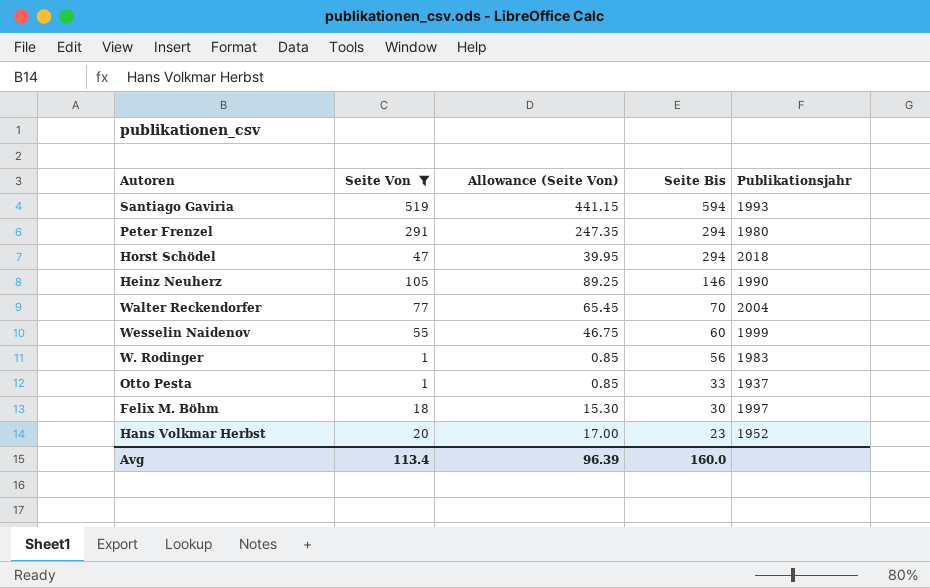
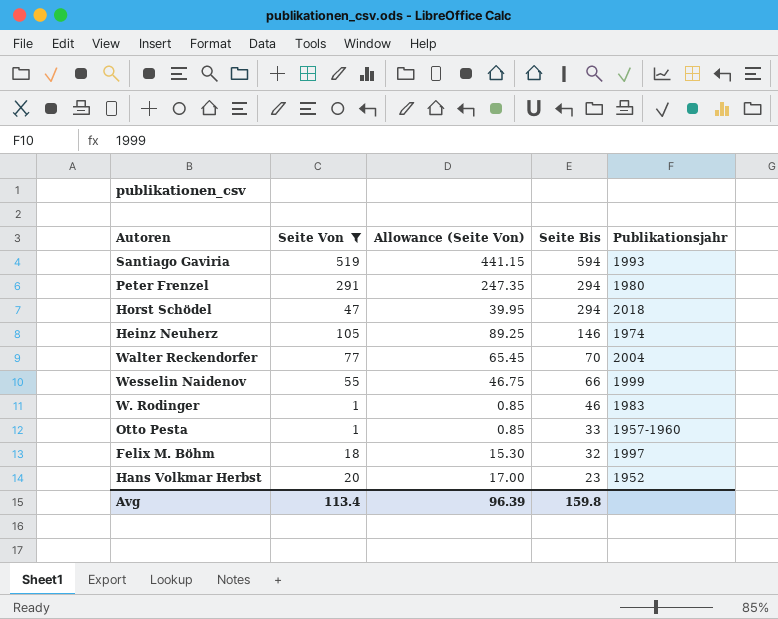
Heinz Neuherz | Publikationsjahr: 1990 -> 1974
Wesselin Naidenov | Seite Bis: 60 -> 66
W. Rodinger | Seite Bis: 56 -> 46
Otto Pesta | Publikationsjahr: 1937 -> 1957-1960
Felix M. Böhm | Seite Bis: 30 -> 32
Avg | Seite Bis: 160.0 -> 159.8

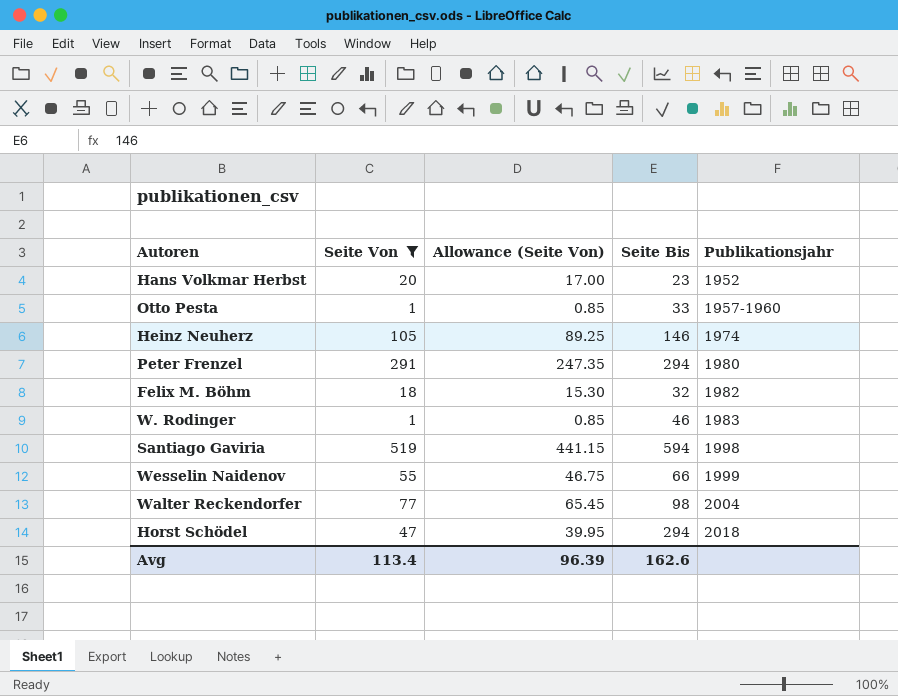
row order: Seite Bis descending -> Publikationsjahr ascending
Felix M. Böhm | Publikationsjahr: 1997 -> 1982
Santiago Gaviria | Publikationsjahr: 1993 -> 1998
Walter Reckendorfer | Seite Bis: 70 -> 98
Avg | Seite Bis: 159.8 -> 162.6

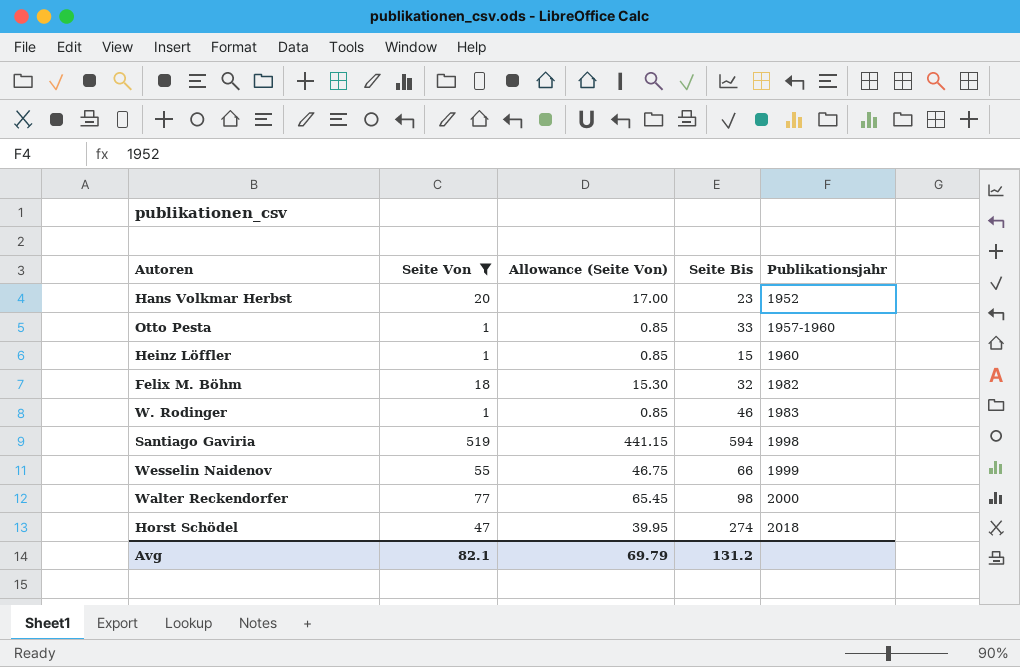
row Heinz Neuherz: 105 | 89.25 | 146 | 1974 -> none
row Peter Frenzel: 291 | 247.35 | 294 | 1980 -> none
row Heinz Löffler: none -> 1 | 0.85 | 15 | 1960
Walter Reckendorfer | Publikationsjahr: 2004 -> 2000
Horst Schödel | Seite Bis: 294 -> 274
Avg | Seite Von: 113.4 -> 82.1
Avg | Allowance (Seite Von): 96.39 -> 69.79
Avg | Seite Bis: 162.6 -> 131.2

